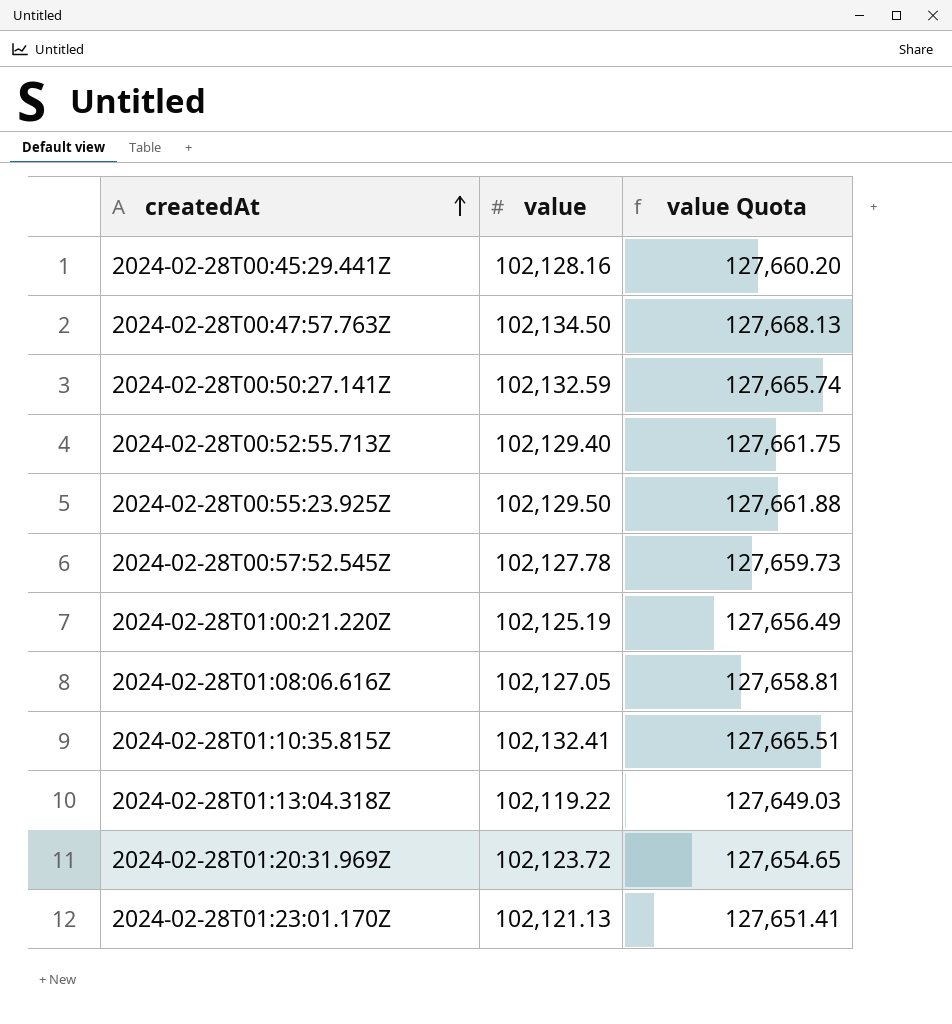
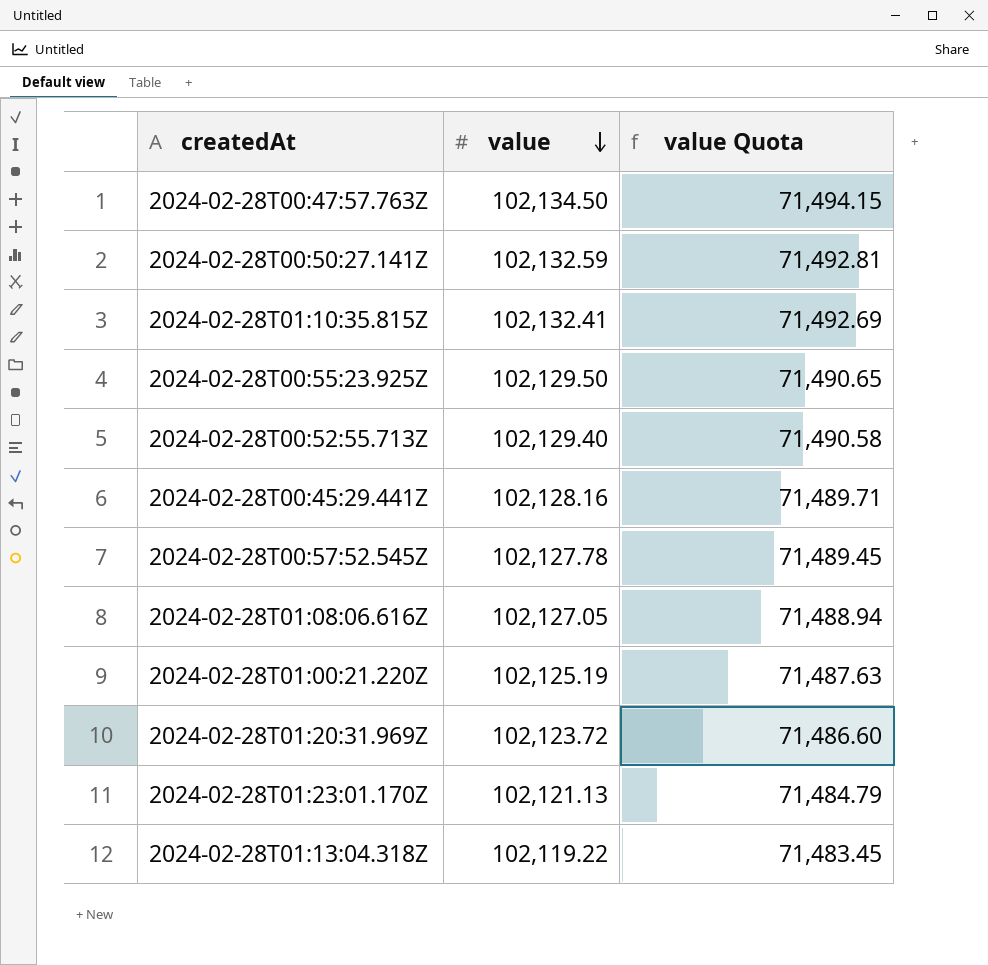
row order: createdAt ascending -> value descending
column value Quota | formula: [value] * 1.25 -> [value] * 0.7

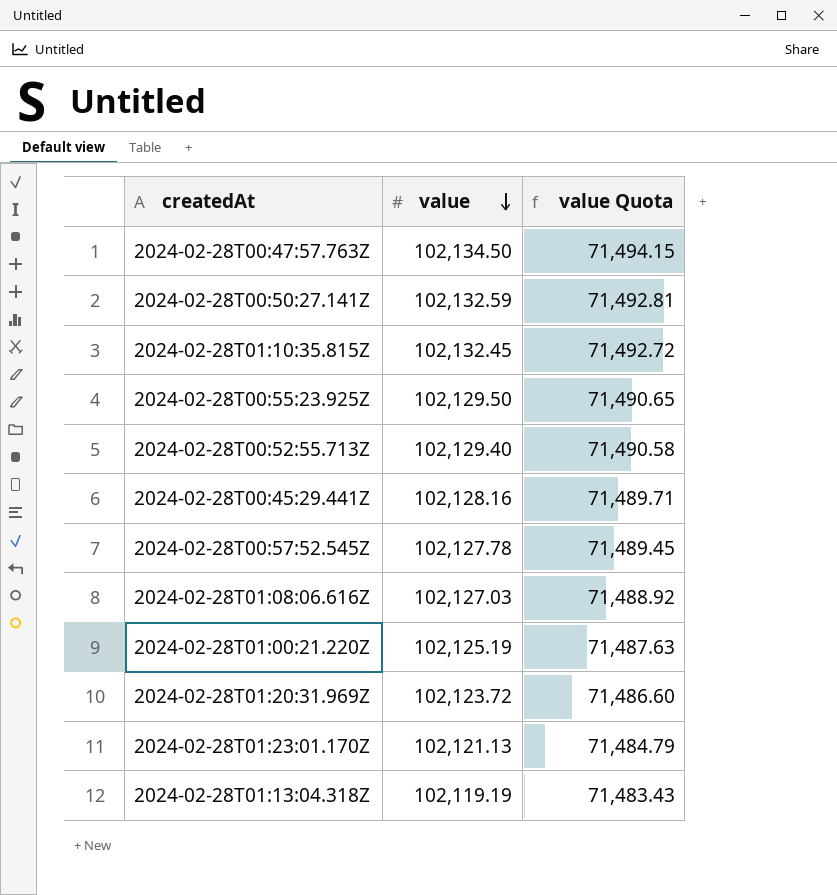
2024-02-28T01:10:35.815Z | value: 102,132.41 -> 102,132.45
2024-02-28T01:10:35.815Z | value Quota: 71,492.69 -> 71,492.72
2024-02-28T01:08:06.616Z | value: 102,127.05 -> 102,127.03
2024-02-28T01:08:06.616Z | value Quota: 71,488.94 -> 71,488.92
2024-02-28T01:13:04.318Z | value: 102,119.22 -> 102,119.19
2024-02-28T01:13:04.318Z | value Quota: 71,483.45 -> 71,483.43

